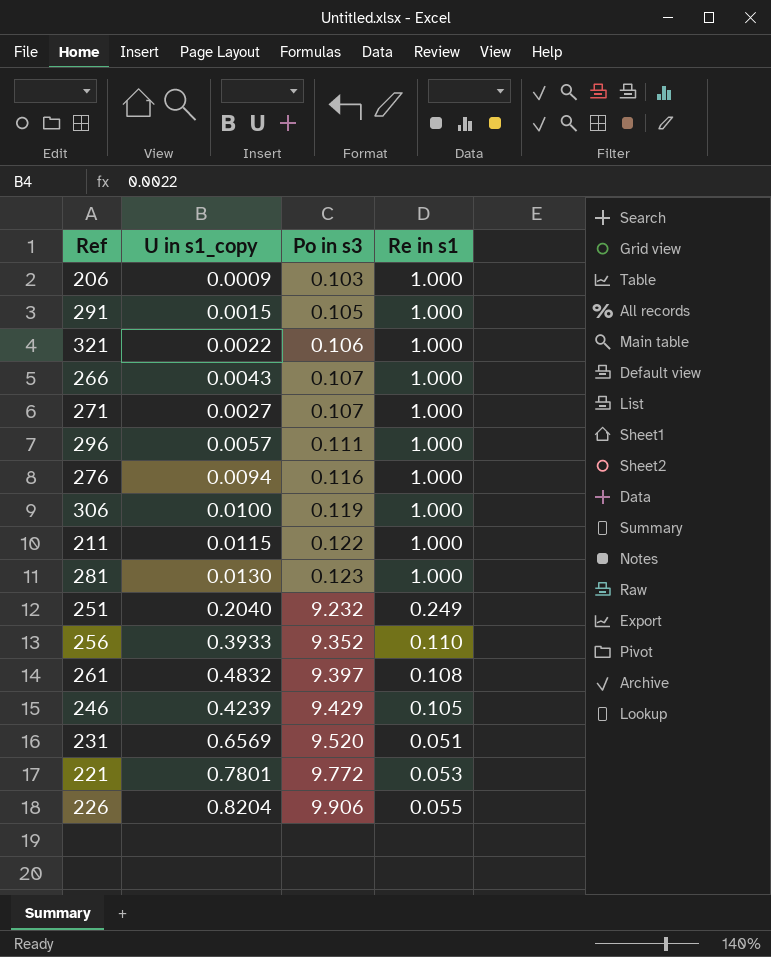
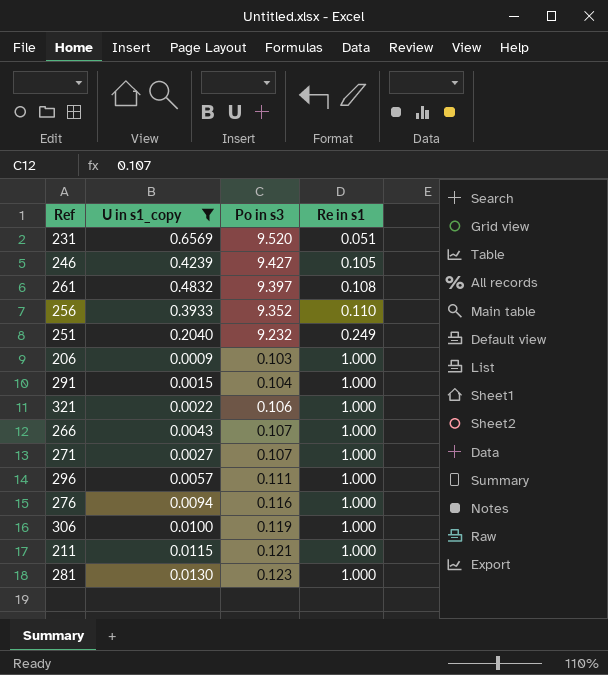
filter: none -> U in s1_copy <= 0.6569
row order: Po in s3 ascending -> Re in s1 ascending
246 | Po in s3: 9.429 -> 9.427
291 | Po in s3: 0.105 -> 0.104
211 | Po in s3: 0.122 -> 0.121

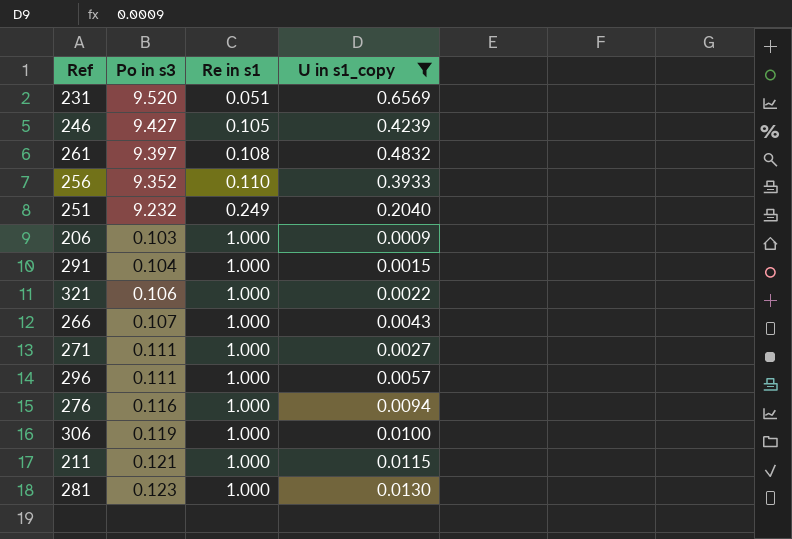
column U in s1_copy | position: 2 -> 4
271 | Po in s3: 0.107 -> 0.111

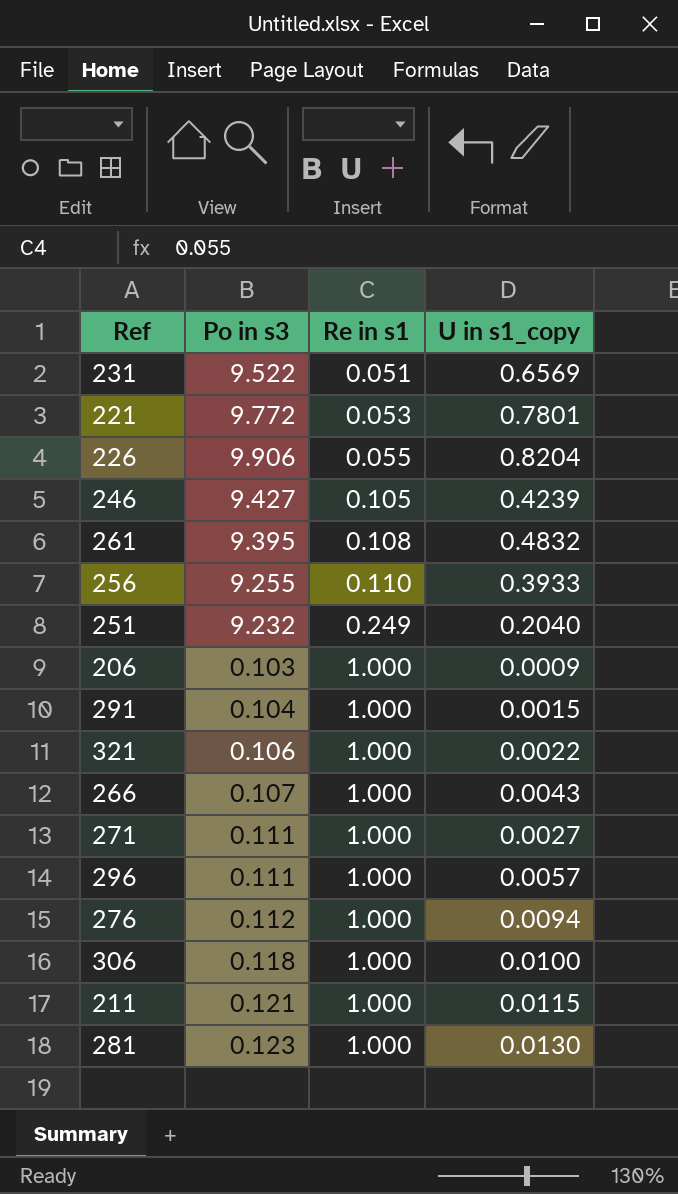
filter: U in s1_copy <= 0.6569 -> none
231 | Po in s3: 9.520 -> 9.522
261 | Po in s3: 9.397 -> 9.395
256 | Po in s3: 9.352 -> 9.255
276 | Po in s3: 0.116 -> 0.112
306 | Po in s3: 0.119 -> 0.118

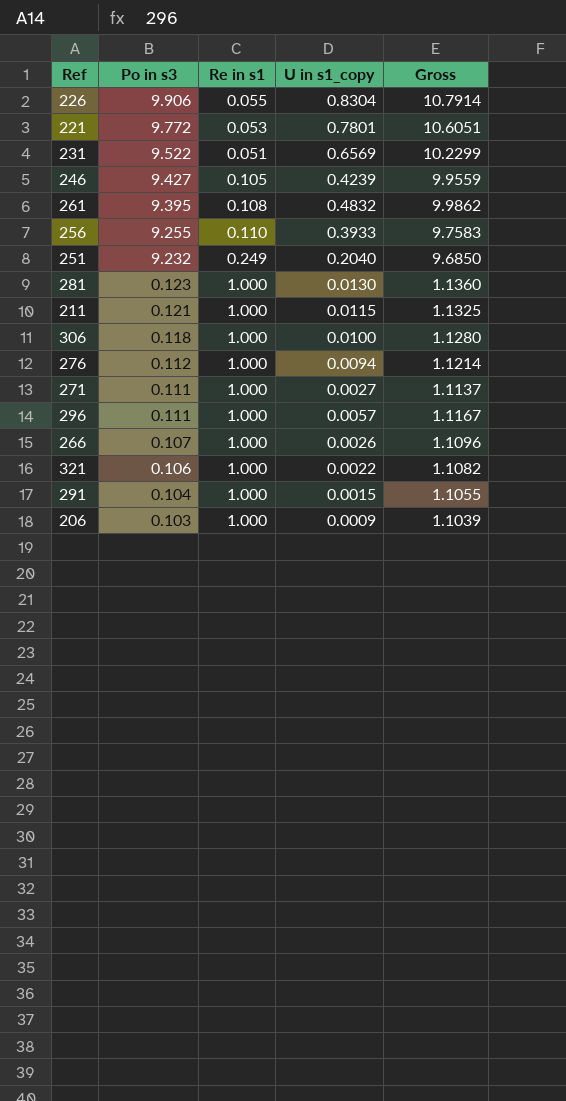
row order: Re in s1 ascending -> Po in s3 descending
column Gross | formula: none -> [Po in s3] + [Re in s1] + [U in s1_copy]
226 | U in s1_copy: 0.8204 -> 0.8304
266 | U in s1_copy: 0.0043 -> 0.0026

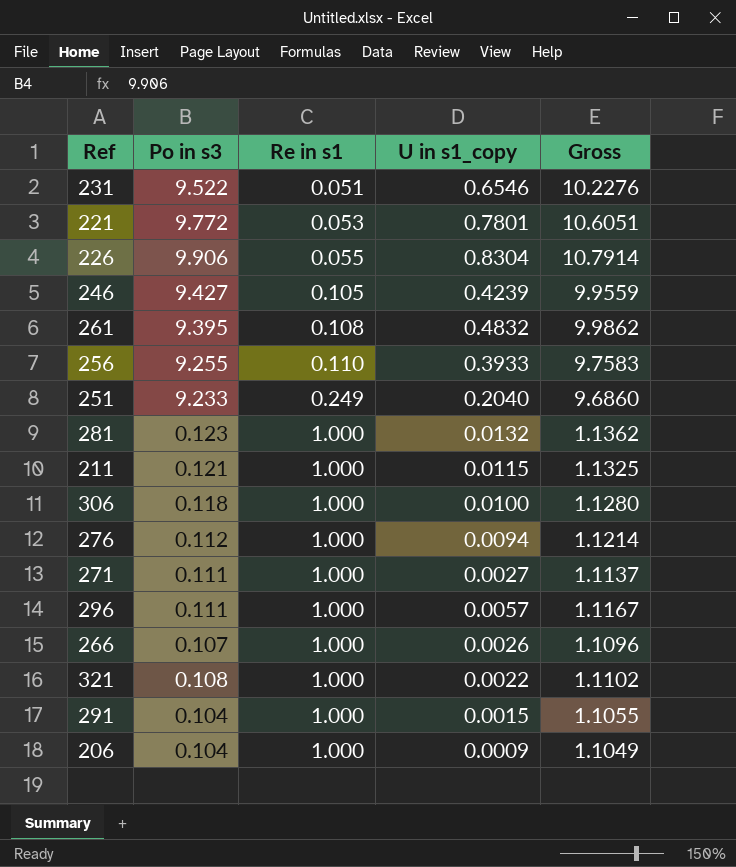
row order: Po in s3 descending -> Re in s1 ascending
231 | U in s1_copy: 0.6569 -> 0.6546
231 | Gross: 10.2299 -> 10.2276
251 | Po in s3: 9.232 -> 9.233
251 | Gross: 9.6850 -> 9.6860
281 | U in s1_copy: 0.0130 -> 0.0132
281 | Gross: 1.1360 -> 1.1362
321 | Po in s3: 0.106 -> 0.108
321 | Gross: 1.1082 -> 1.1102
206 | Po in s3: 0.103 -> 0.104
206 | Gross: 1.1039 -> 1.1049

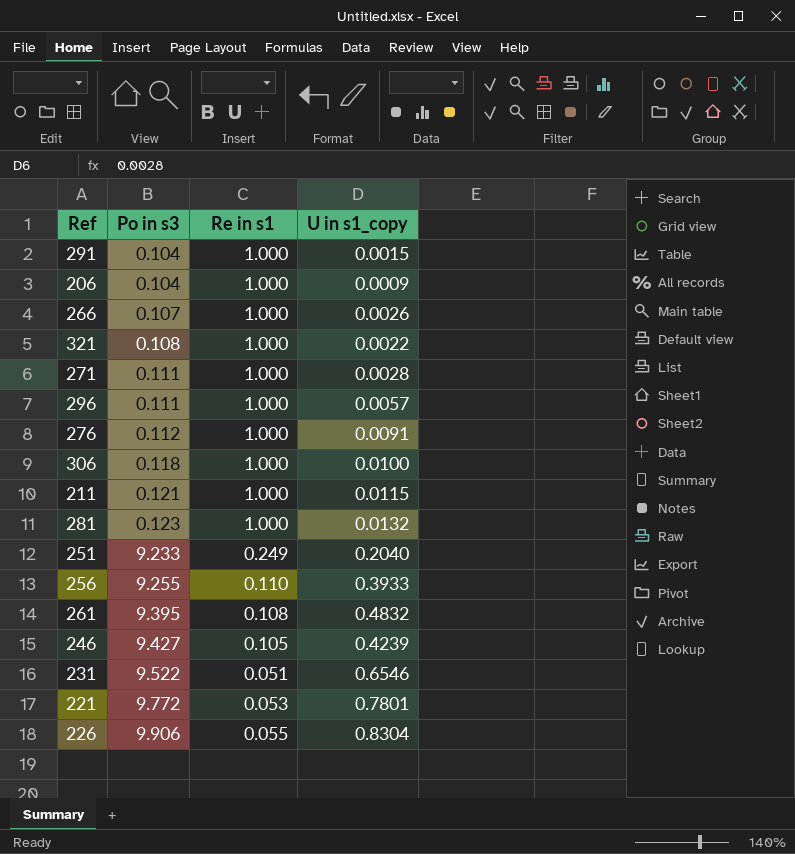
row order: Re in s1 ascending -> Po in s3 ascending
column Gross | formula: [Po in s3] + [Re in s1] + [U in s1_copy] -> none
271 | U in s1_copy: 0.0027 -> 0.0028
276 | U in s1_copy: 0.0094 -> 0.0091

